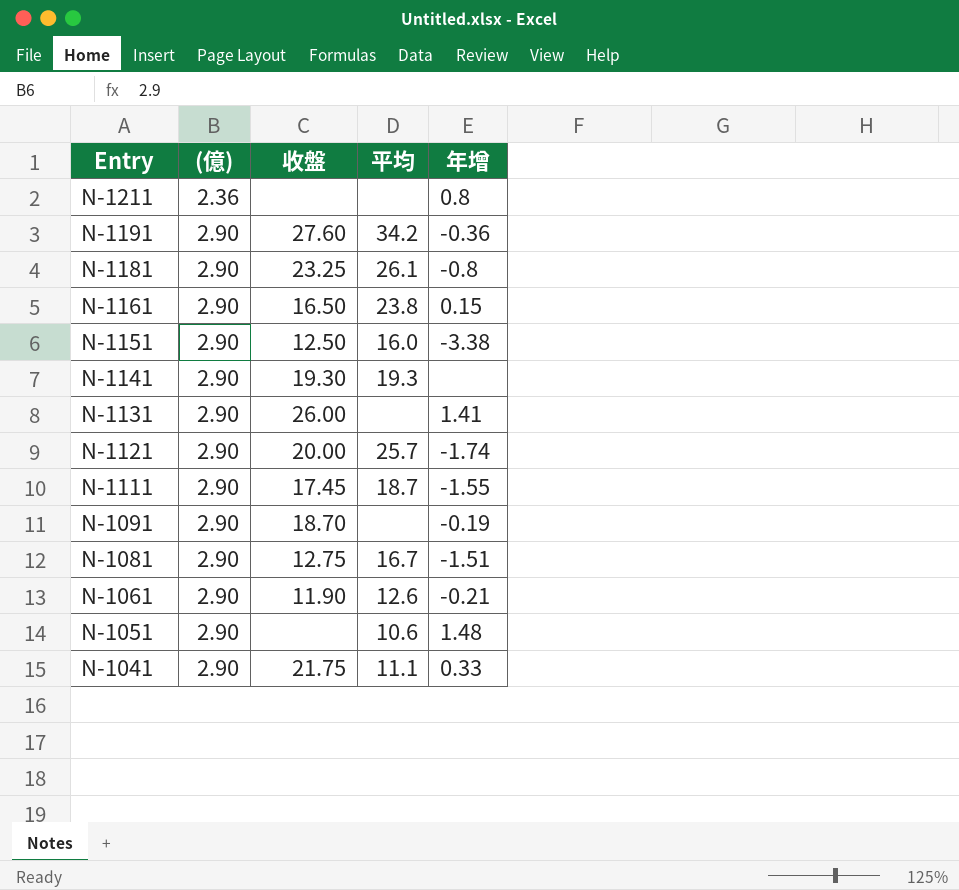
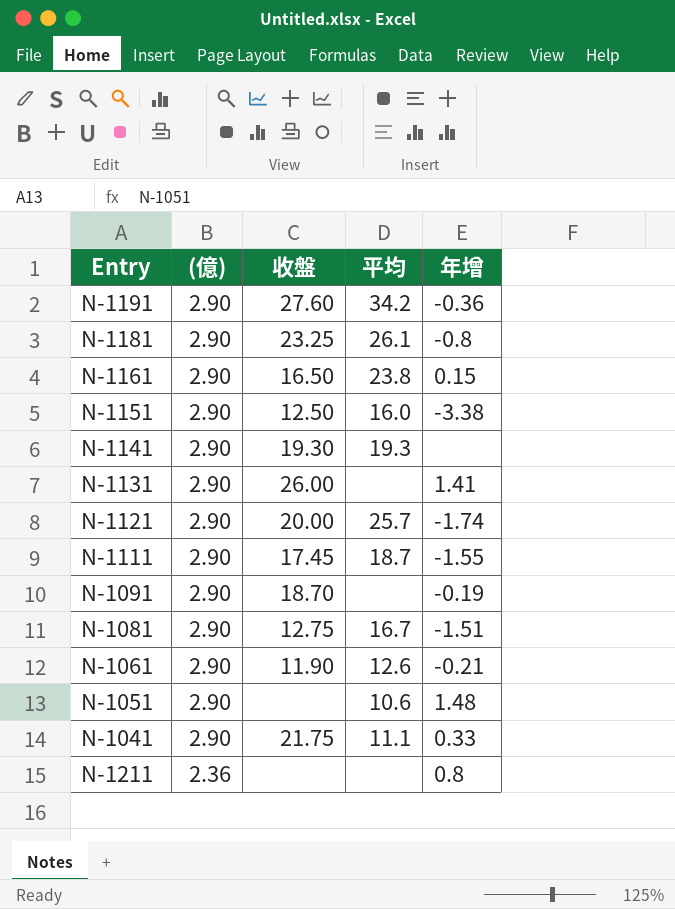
row order: Entry descending -> (億) descending

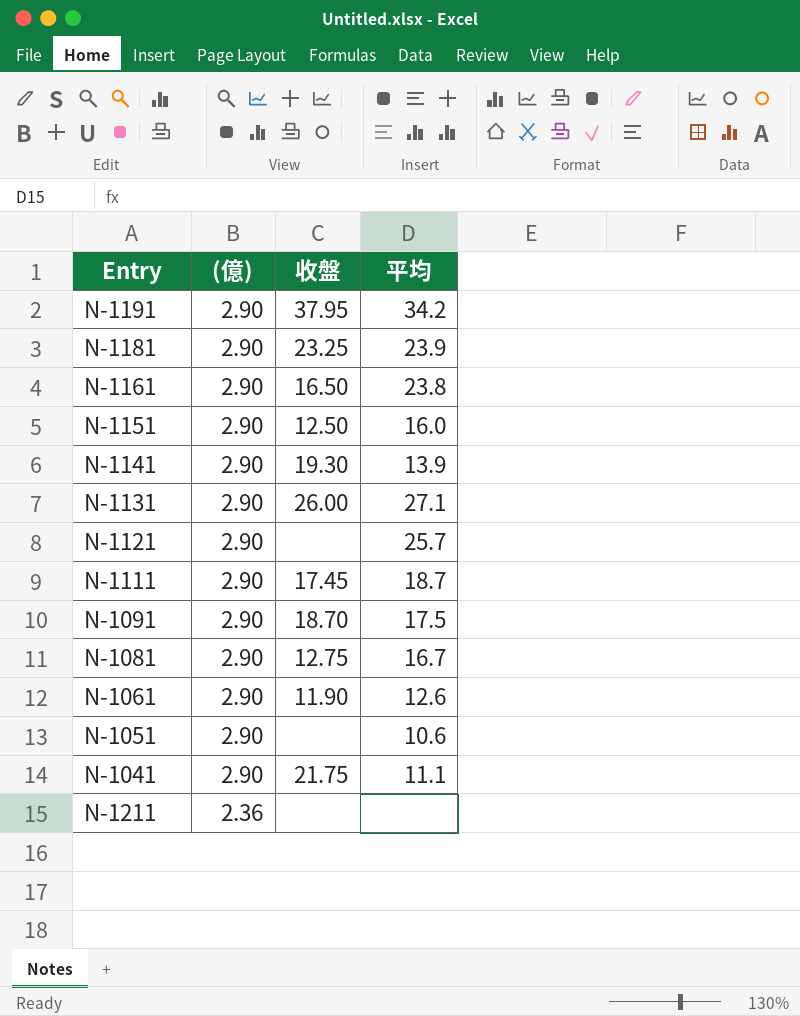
column 年增 | position: 5 -> none
N-1191 | 收盤: 27.60 -> 37.95
N-1181 | 平均: 26.1 -> 23.9
N-1141 | 平均: 19.3 -> 13.9
N-1131 | 平均: none -> 27.1
N-1121 | 收盤: 20.00 -> none
N-1091 | 平均: none -> 17.5

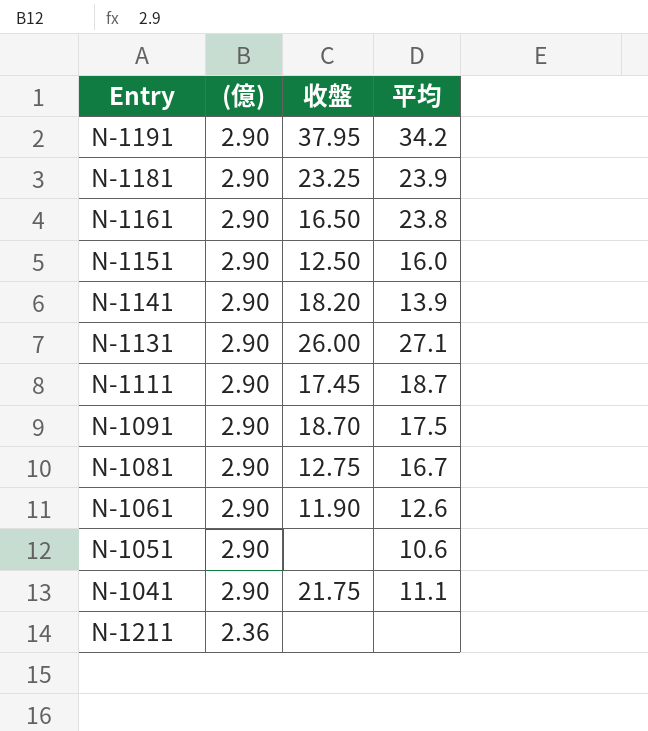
row N-1121: 2.90 | none | 25.7 -> none
N-1141 | 收盤: 19.30 -> 18.20

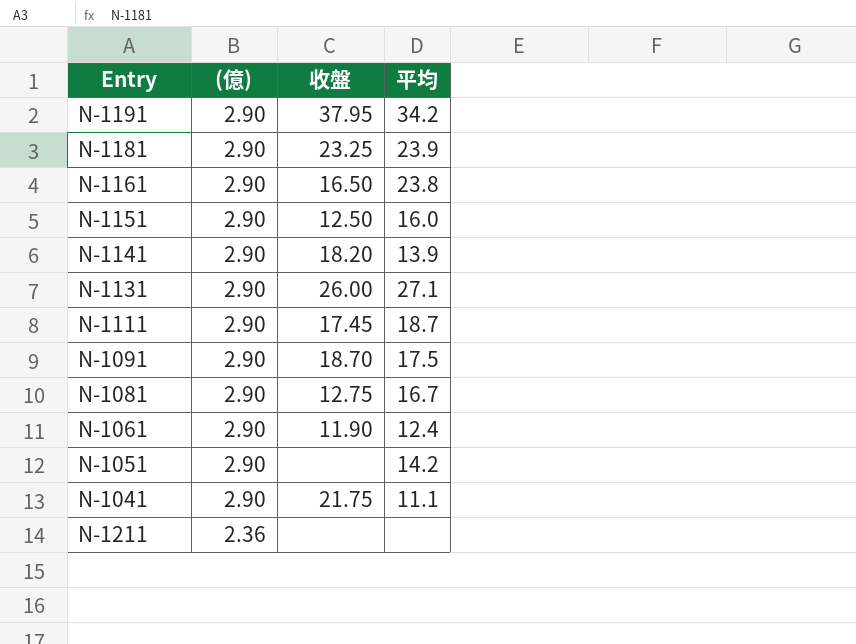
N-1061 | 平均: 12.6 -> 12.4
N-1051 | 平均: 10.6 -> 14.2

